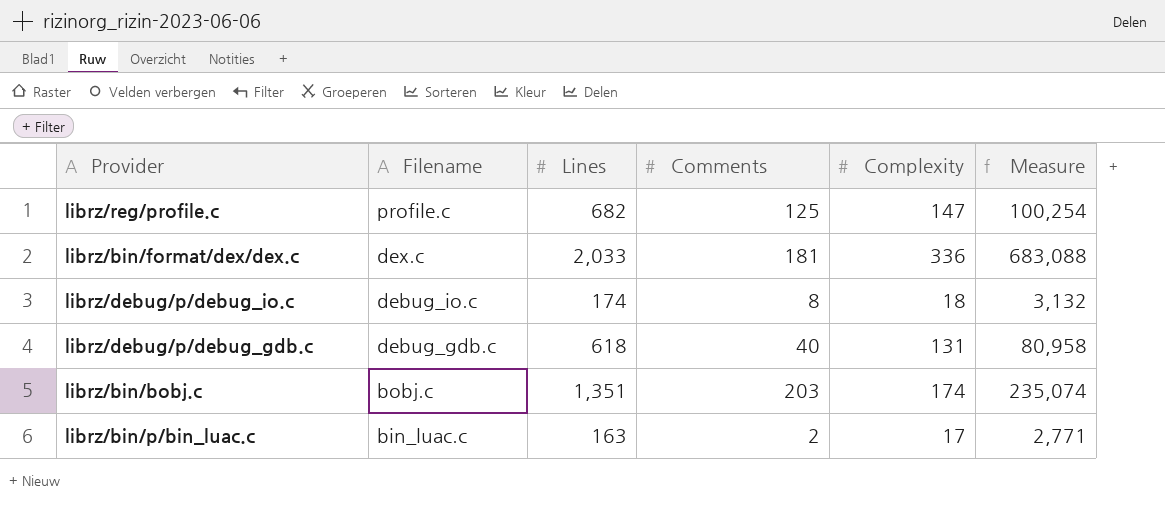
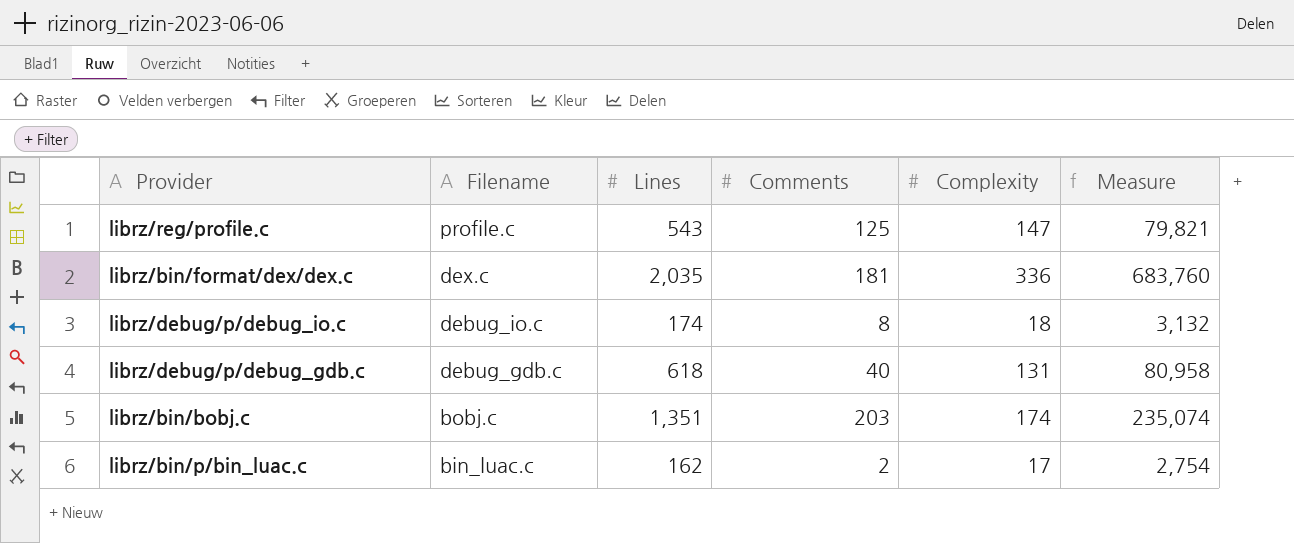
librz/reg/profile.c | Lines: 682 -> 543
librz/reg/profile.c | Measure: 100,254 -> 79,821
librz/bin/format/dex/dex.c | Lines: 2,033 -> 2,035
librz/bin/format/dex/dex.c | Measure: 683,088 -> 683,760
librz/bin/p/bin_luac.c | Lines: 163 -> 162
librz/bin/p/bin_luac.c | Measure: 2,771 -> 2,754

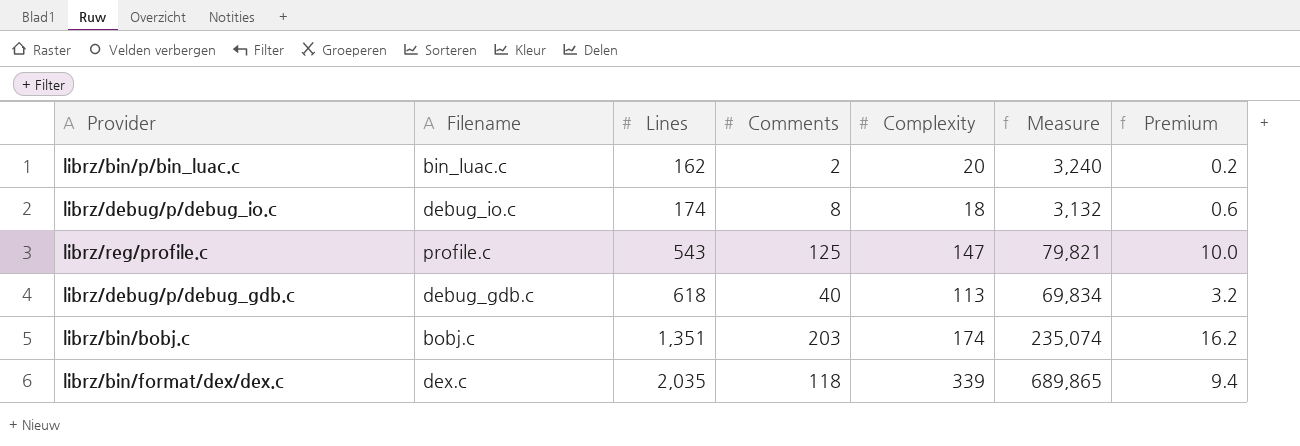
row order: Filename descending -> Lines ascending
column Premium | formula: none -> [Comments] * 0.08
librz/bin/p/bin_luac.c | Complexity: 17 -> 20
librz/bin/p/bin_luac.c | Measure: 2,754 -> 3,240
librz/debug/p/debug_gdb.c | Complexity: 131 -> 113
librz/debug/p/debug_gdb.c | Measure: 80,958 -> 69,834
librz/bin/format/dex/dex.c | Comments: 181 -> 118
librz/bin/format/dex/dex.c | Complexity: 336 -> 339
librz/bin/format/dex/dex.c | Measure: 683,760 -> 689,865

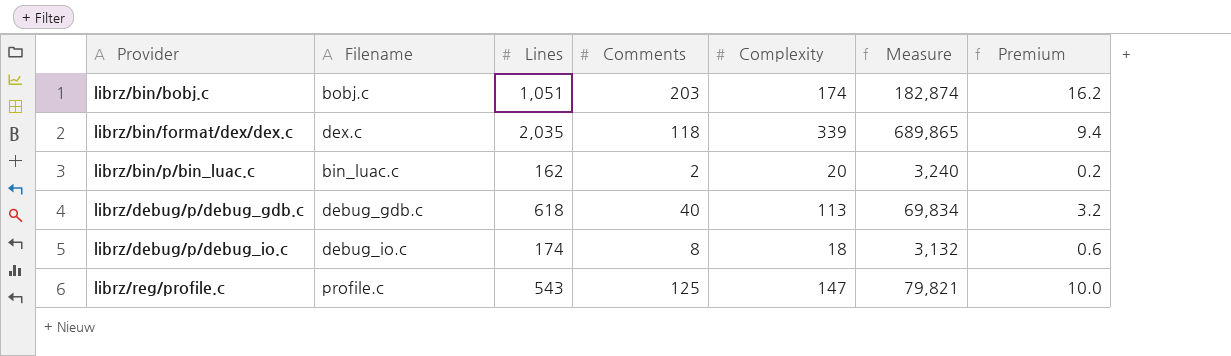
row order: Lines ascending -> Provider ascending
librz/bin/bobj.c | Lines: 1,351 -> 1,051
librz/bin/bobj.c | Measure: 235,074 -> 182,874

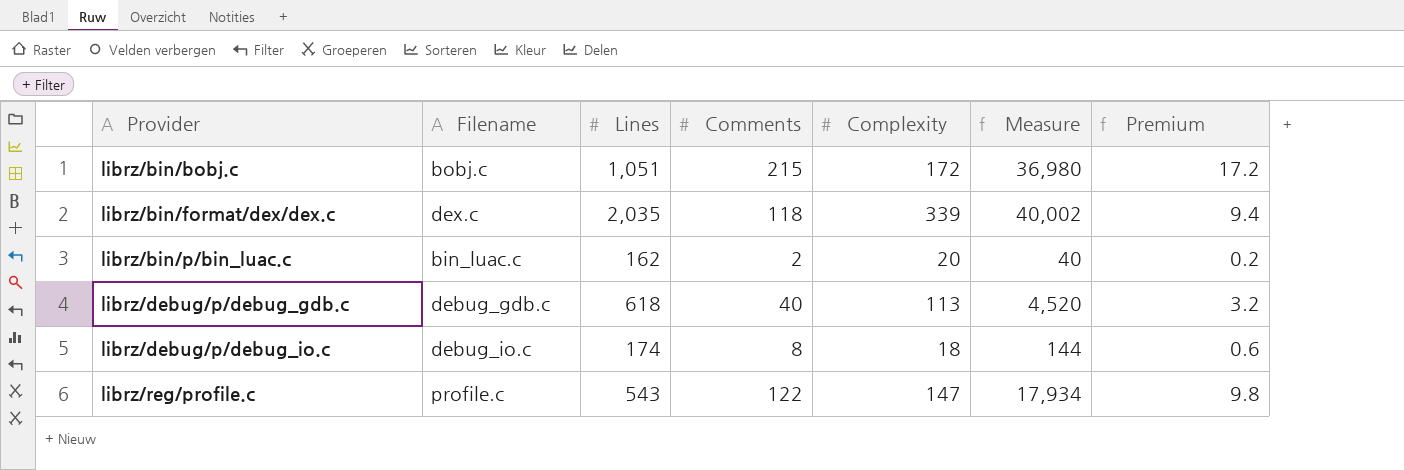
column Measure | formula: [Lines] * [Complexity] -> [Comments] * [Complexity]
librz/bin/bobj.c | Comments: 203 -> 215
librz/bin/bobj.c | Complexity: 174 -> 172
librz/bin/bobj.c | Premium: 16.2 -> 17.2
librz/reg/profile.c | Comments: 125 -> 122
librz/reg/profile.c | Premium: 10.0 -> 9.8

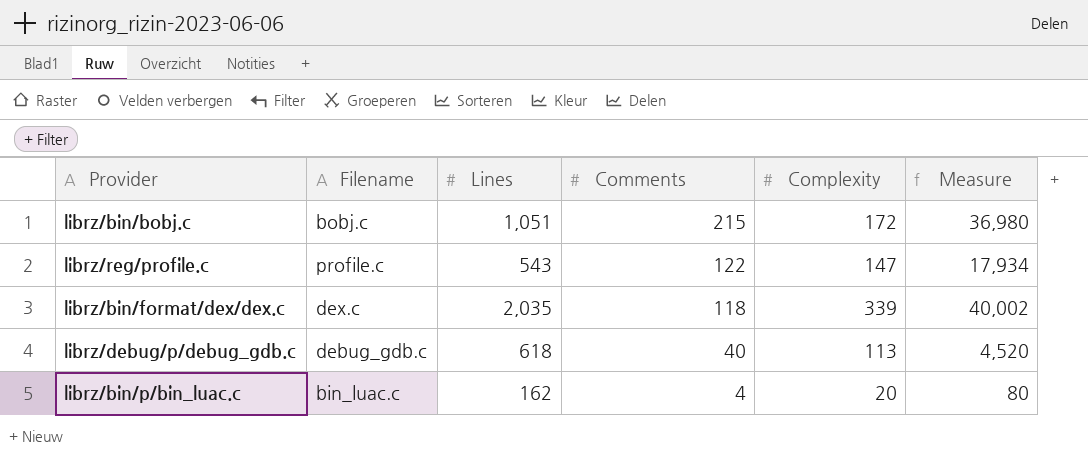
row order: Provider ascending -> Comments descending
column Premium | formula: [Comments] * 0.08 -> none
row librz/debug/p/debug_io.c: debug_io.c | 174 | 8 | 18 | 144 | 0.6 -> none
librz/bin/p/bin_luac.c | Comments: 2 -> 4
librz/bin/p/bin_luac.c | Measure: 40 -> 80

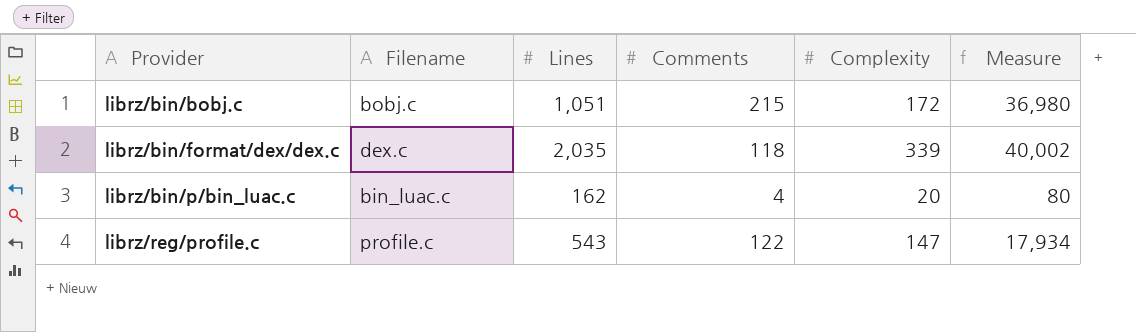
row order: Comments descending -> Provider ascending
row librz/debug/p/debug_gdb.c: debug_gdb.c | 618 | 40 | 113 | 4,520 -> none

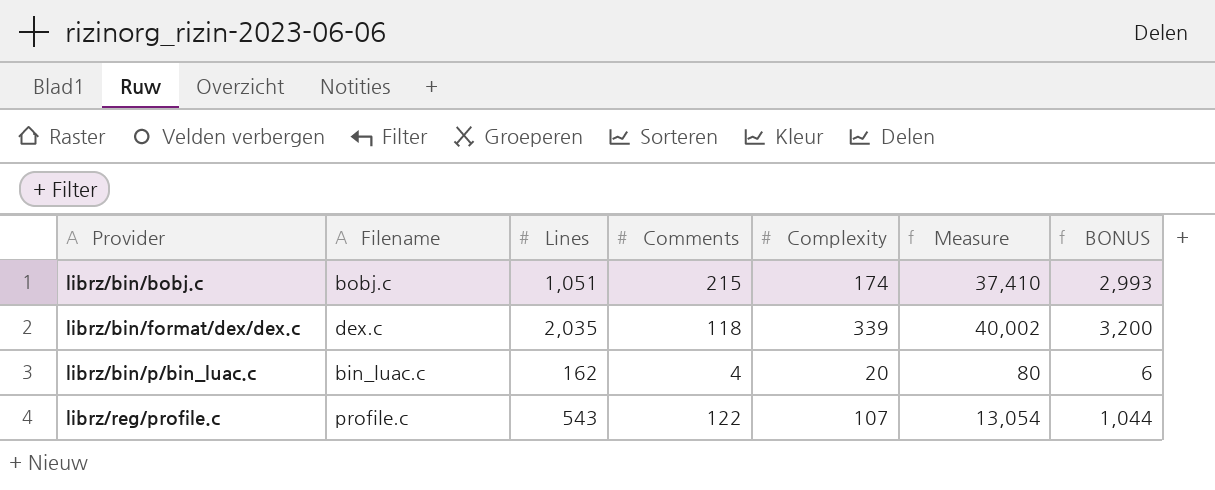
column BONUS | formula: none -> [Measure] * 0.08
librz/bin/bobj.c | Complexity: 172 -> 174
librz/bin/bobj.c | Measure: 36,980 -> 37,410
librz/reg/profile.c | Complexity: 147 -> 107
librz/reg/profile.c | Measure: 17,934 -> 13,054

